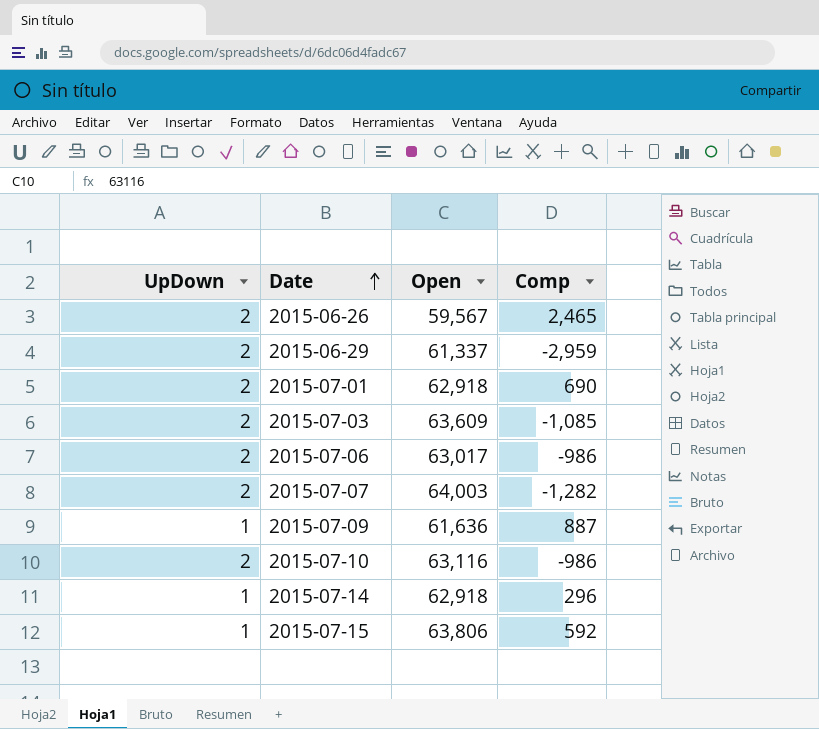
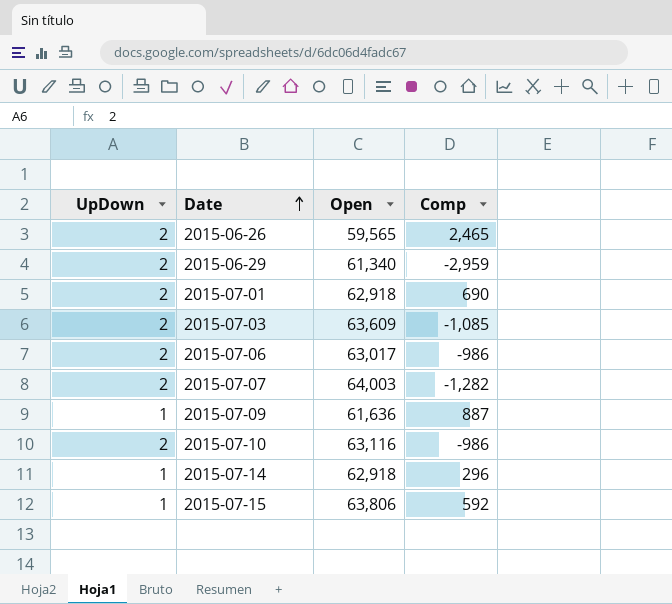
2015-06-26 | Open: 59,567 -> 59,565
2015-06-29 | Open: 61,337 -> 61,340

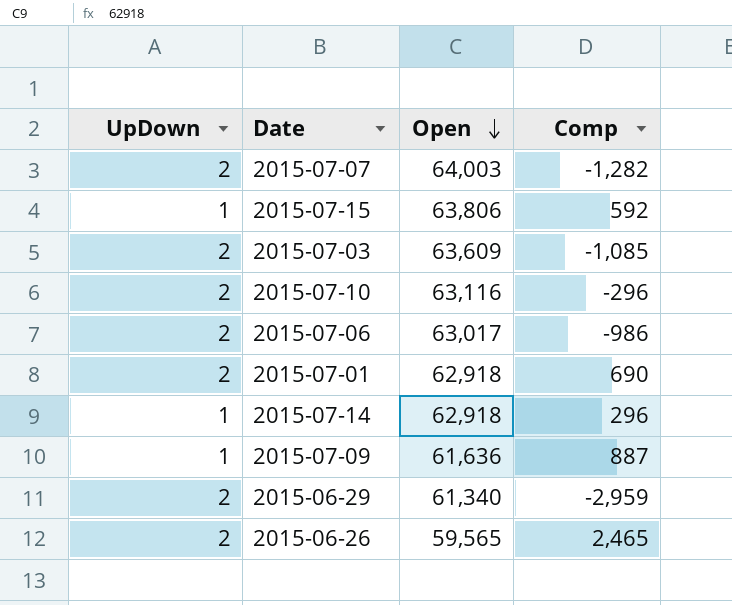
row order: Date ascending -> Open descending
2015-07-10 | Comp: -986 -> -296

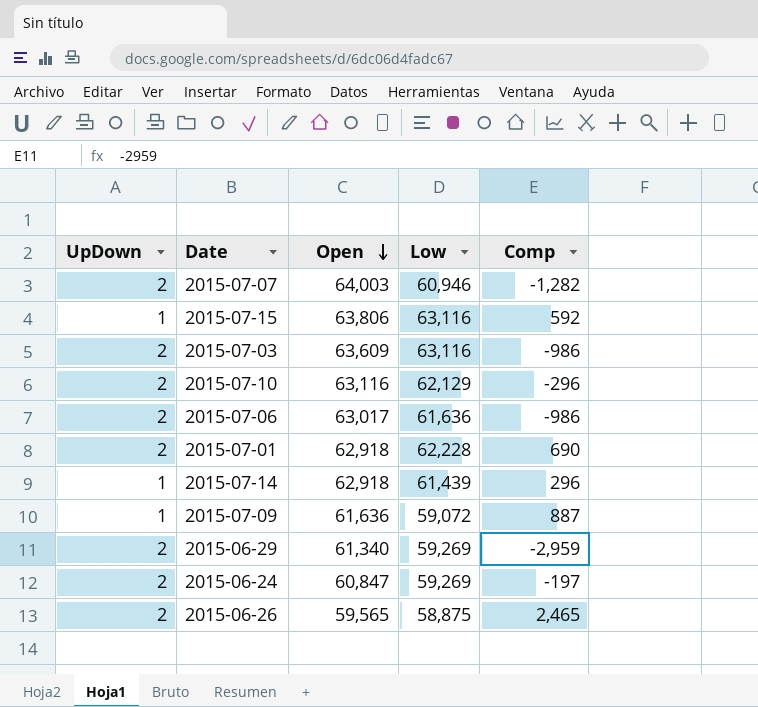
column Low | position: none -> 4
2015-07-03 | Comp: -1,085 -> -986
row 2015-06-24: none -> 2 | 60,847 | 59,269 | -197

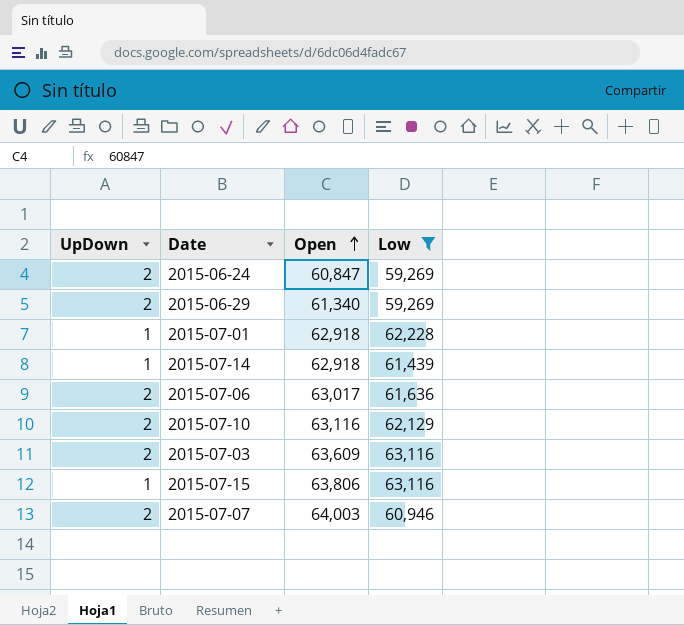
filter: none -> Low >= 59,269
row order: Open descending -> Open ascending
column Comp | position: 5 -> none
2015-07-01 | UpDown: 2 -> 1

